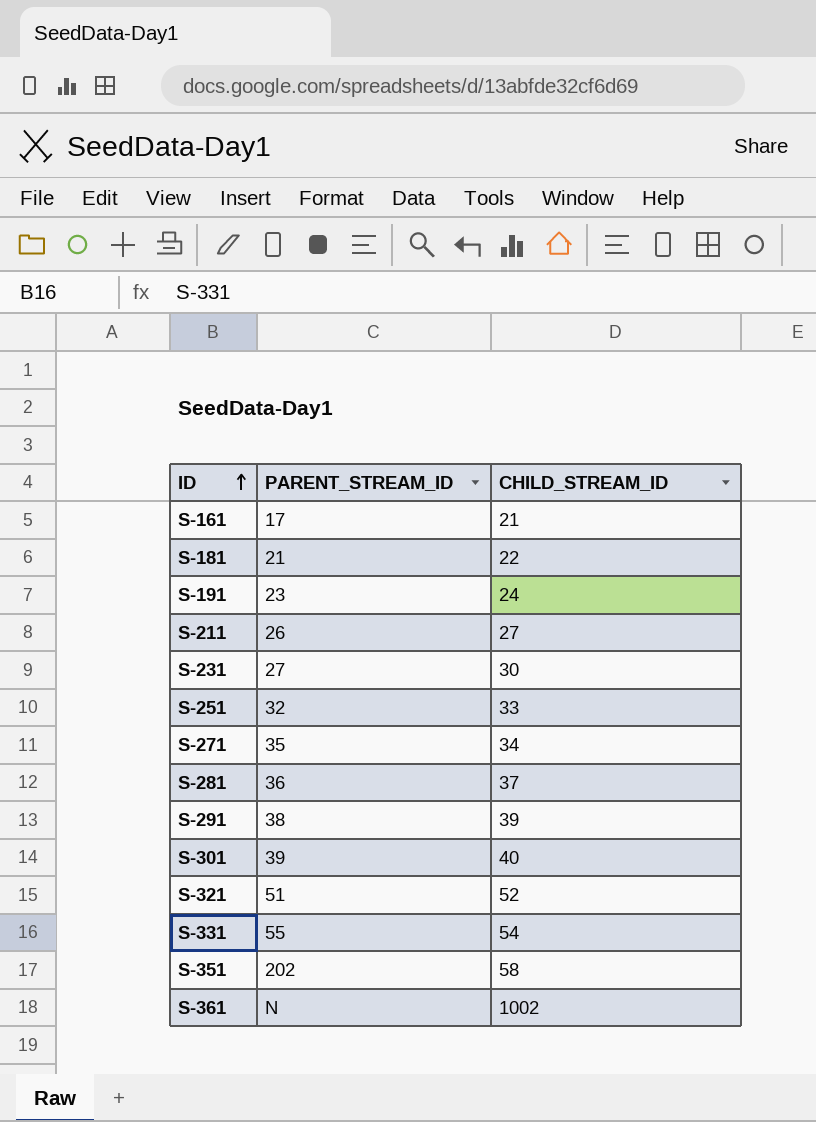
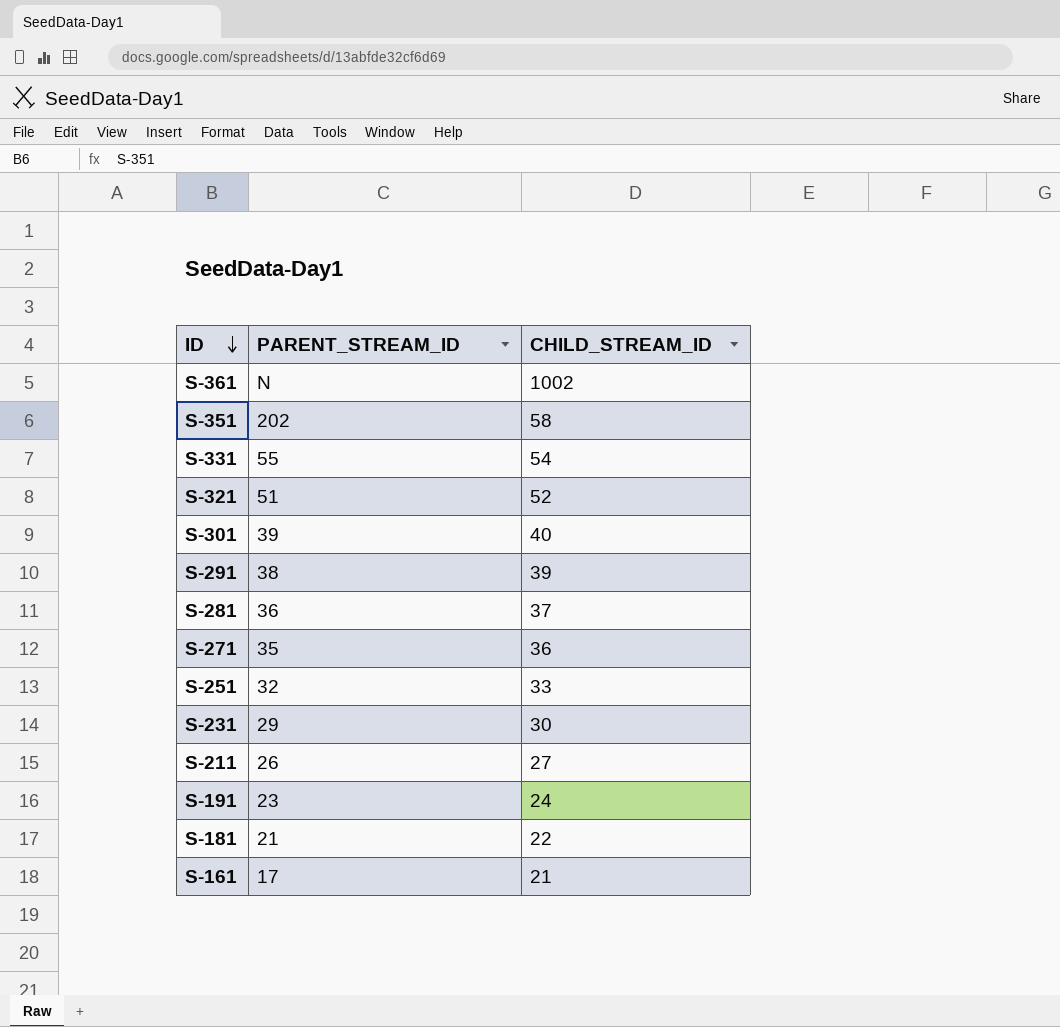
row order: ID ascending -> ID descending
S-271 | CHILD_STREAM_ID: 34 -> 36
S-231 | PARENT_STREAM_ID: 27 -> 29

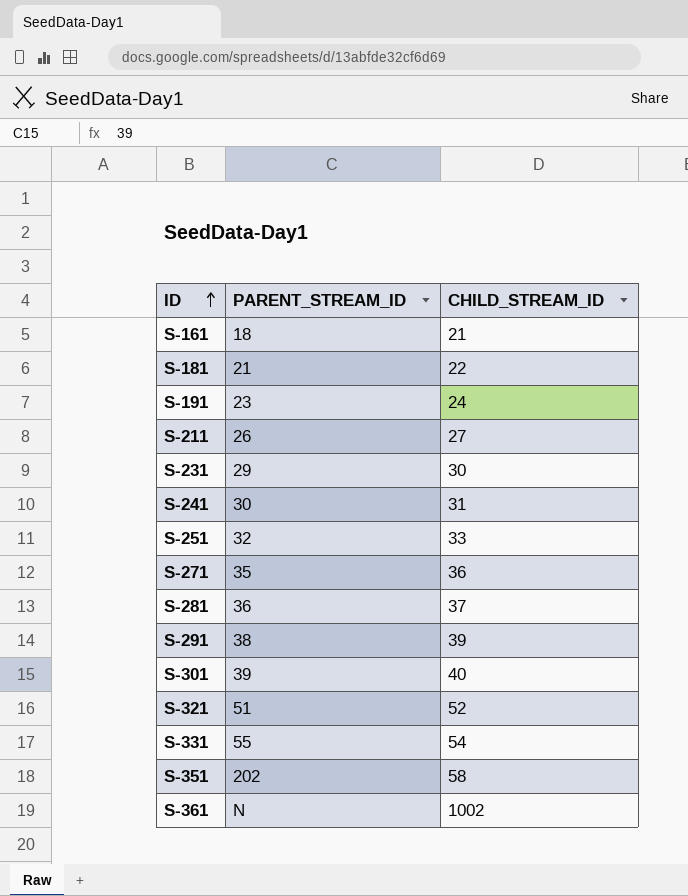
row order: ID descending -> ID ascending
S-161 | PARENT_STREAM_ID: 17 -> 18
row S-241: none -> 30 | 31

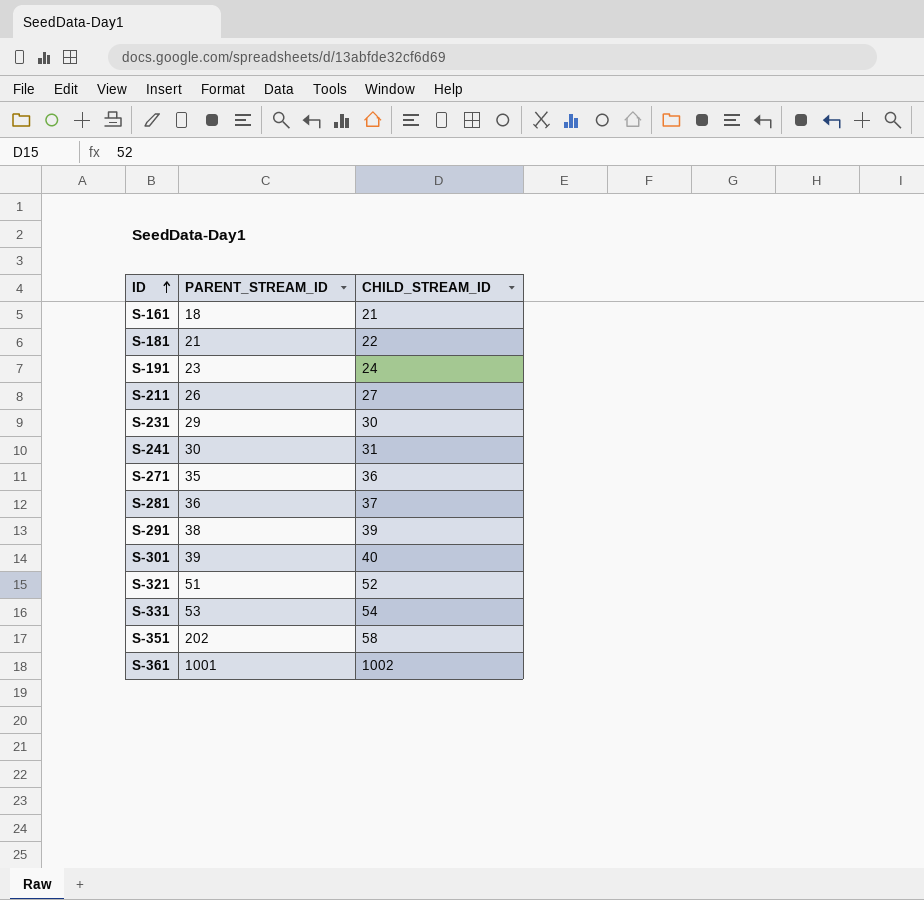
row S-251: 32 | 33 -> none
S-331 | PARENT_STREAM_ID: 55 -> 53
S-361 | PARENT_STREAM_ID: N -> 1001

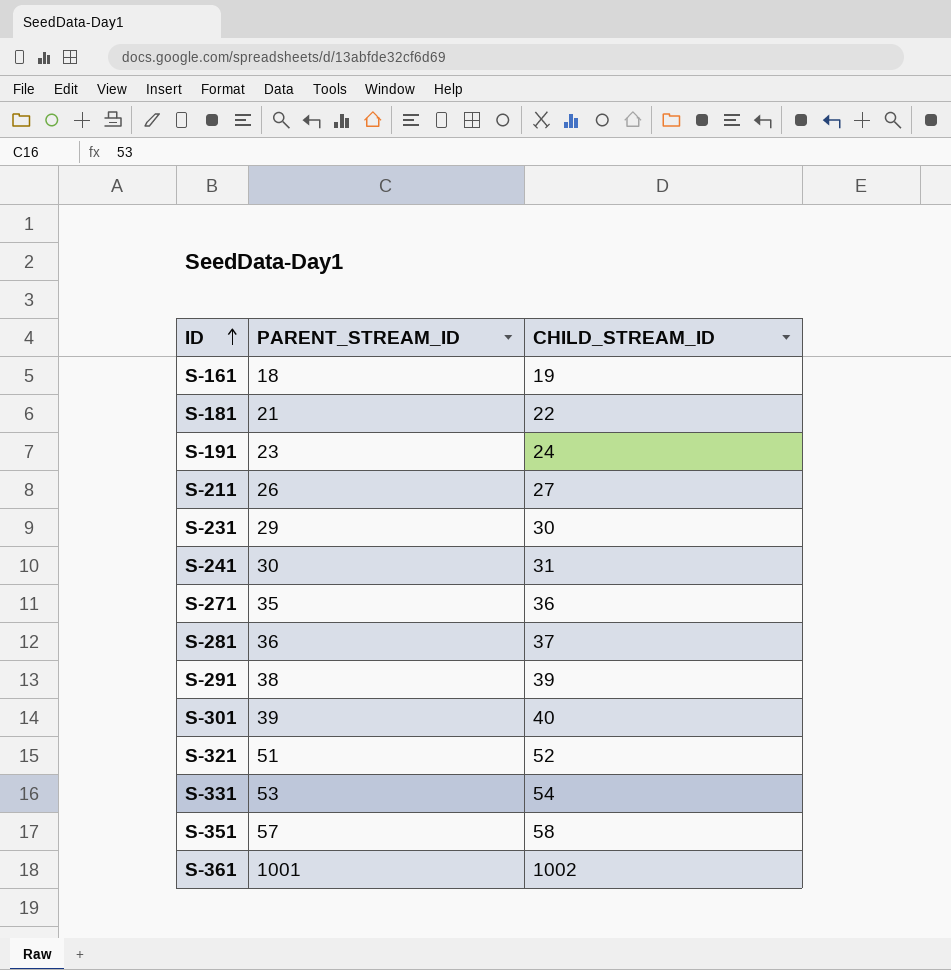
S-161 | CHILD_STREAM_ID: 21 -> 19
S-351 | PARENT_STREAM_ID: 202 -> 57

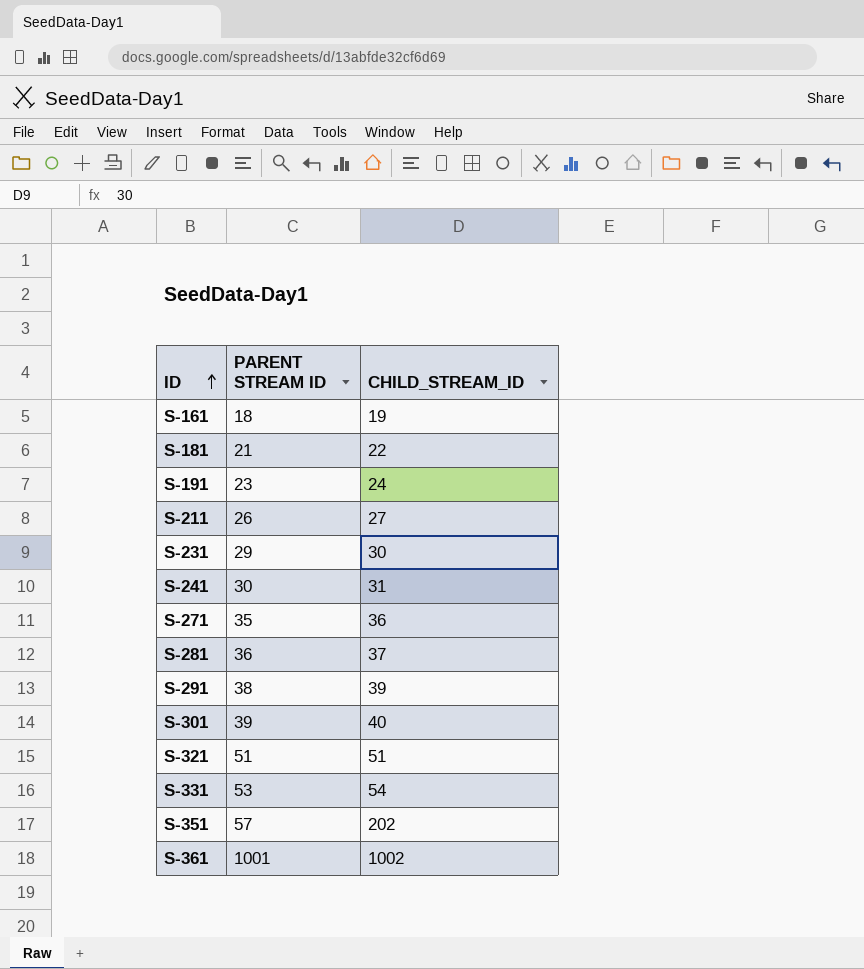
column name: PARENT_STREAM_ID -> PARENT STREAM ID
S-321 | CHILD_STREAM_ID: 52 -> 51
S-351 | CHILD_STREAM_ID: 58 -> 202

